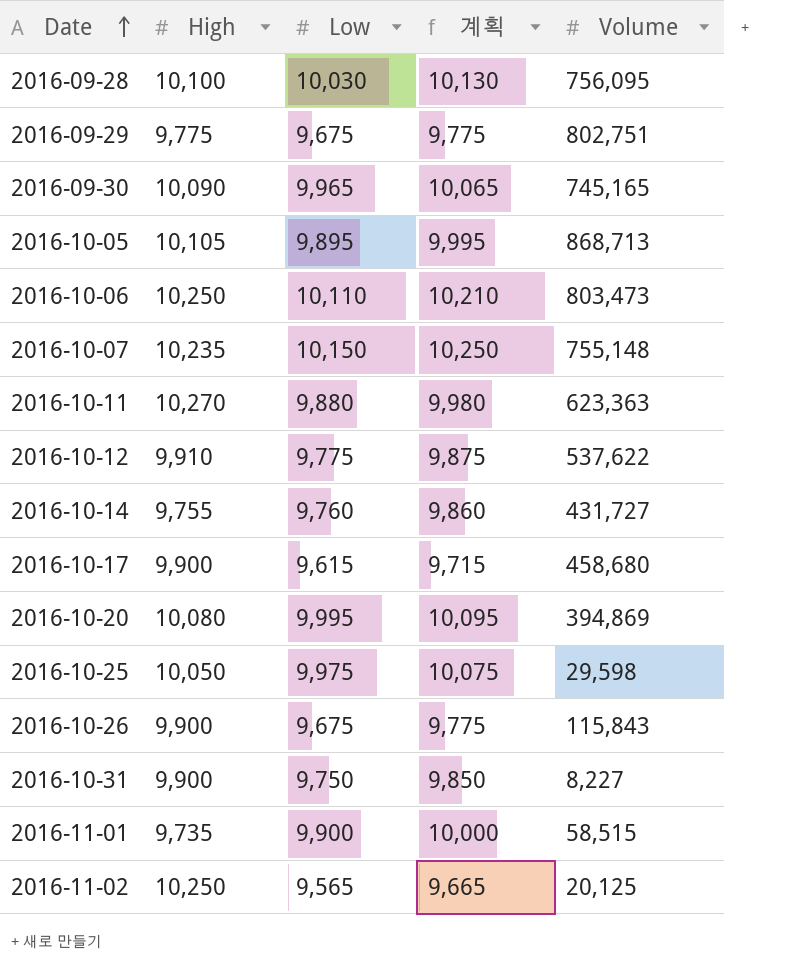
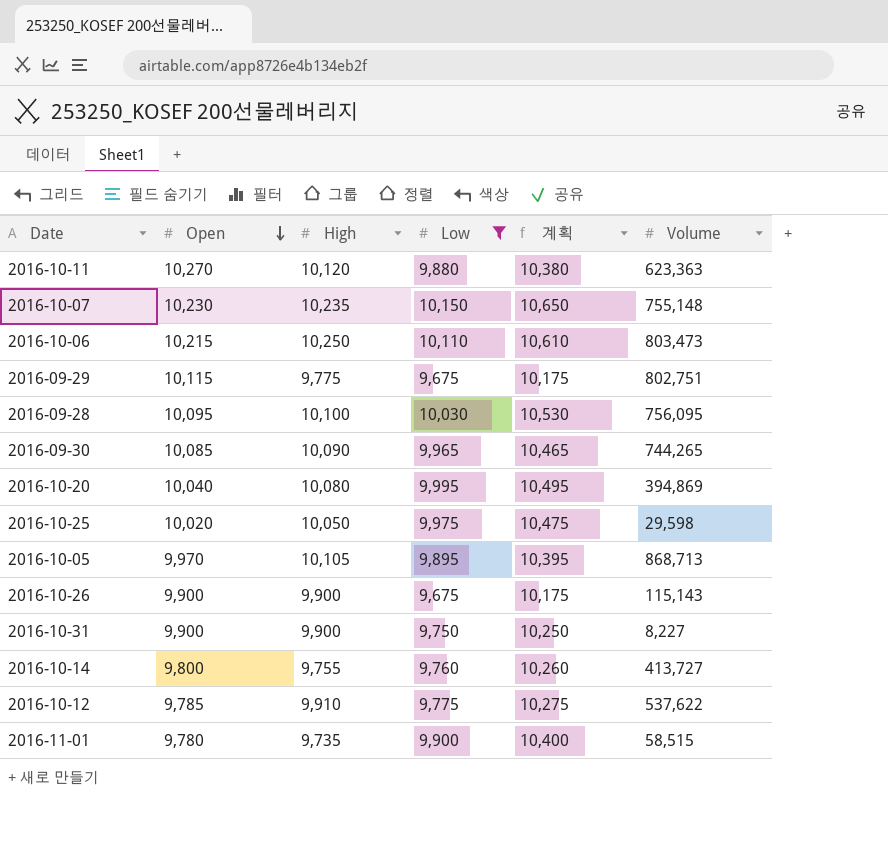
filter: none -> Low >= 9,675
row order: Date ascending -> Open descending
column Open | position: none -> 2
column 계획 | formula: [Low] + 100 -> [Low] + 500
2016-10-11 | High: 10,270 -> 10,120
2016-09-30 | Volume: 745,165 -> 744,265
2016-10-26 | Volume: 115,843 -> 115,143
2016-10-14 | Volume: 431,727 -> 413,727

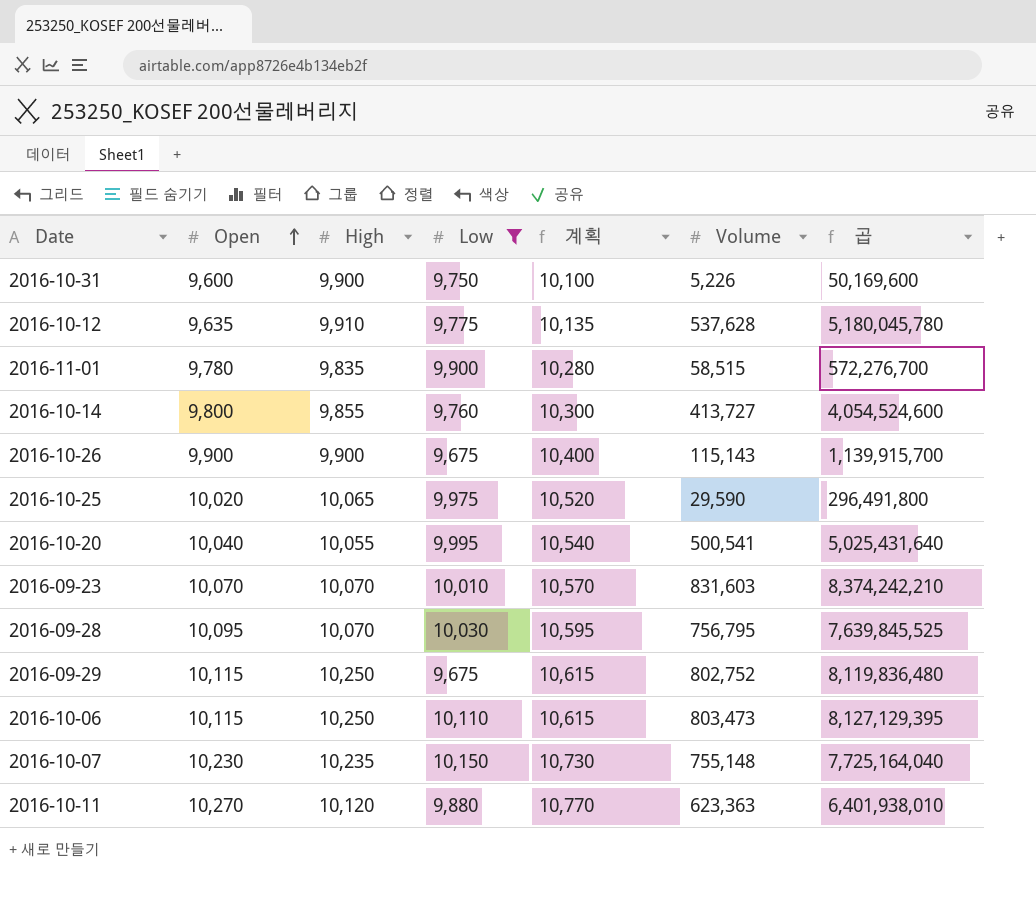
row order: Open descending -> Open ascending
column 계획 | formula: [Low] + 500 -> [Open] + 500
column 곱 | formula: none -> [Open] * [Volume]
row 2016-09-30: 10,085 | 10,090 | 9,965 | 10,465 | 744,265 -> none
row 2016-10-05: 9,970 | 10,105 | 9,895 | 10,395 | 868,713 -> none
2016-10-31 | Open: 9,900 -> 9,600
2016-10-31 | Volume: 8,227 -> 5,226
2016-10-12 | Open: 9,785 -> 9,635
2016-10-12 | Volume: 537,622 -> 537,628
2016-11-01 | High: 9,735 -> 9,835
2016-10-14 | High: 9,755 -> 9,855
2016-10-25 | High: 10,050 -> 10,065
2016-10-25 | Volume: 29,598 -> 29,590
2016-10-20 | High: 10,080 -> 10,055
2016-10-20 | Volume: 394,869 -> 500,541
row 2016-09-23: none -> 10,070 | 10,070 | 10,010 | 10,570 | 831,603 | 8,374,242,210
2016-09-28 | High: 10,100 -> 10,070
2016-09-28 | Volume: 756,095 -> 756,795
2016-09-29 | High: 9,775 -> 10,250
2016-09-29 | Volume: 802,751 -> 802,752
2016-10-06 | Open: 10,215 -> 10,115

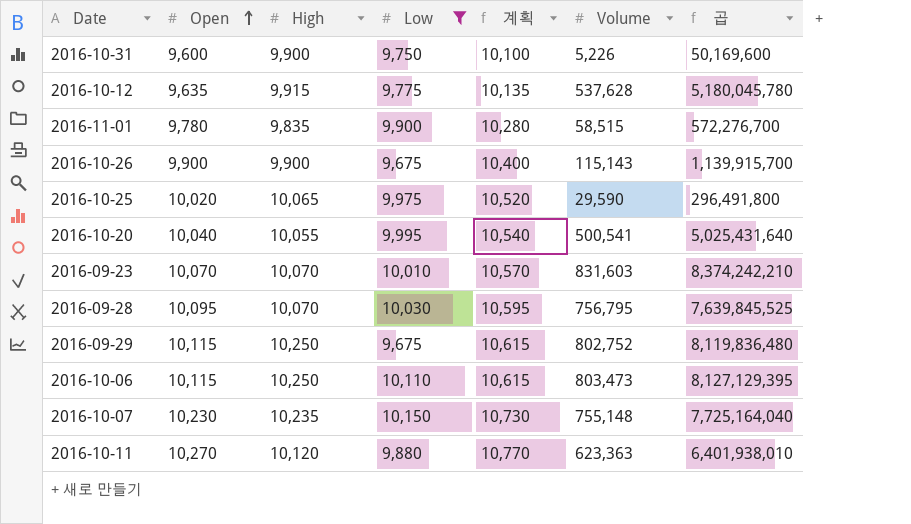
row 2016-10-14: 9,800 | 9,855 | 9,760 | 10,300 | 413,727 | 4,054,524,600 -> none
2016-10-12 | High: 9,910 -> 9,915

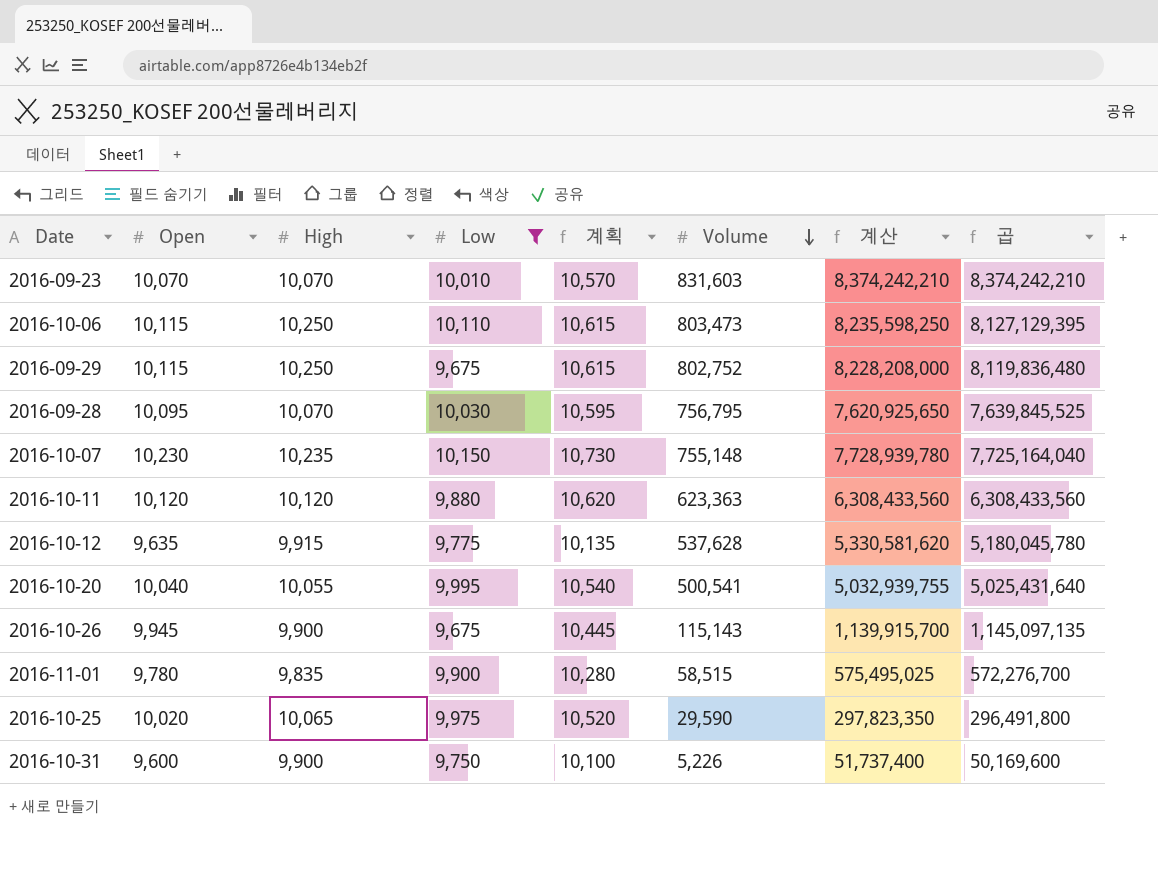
row order: Open ascending -> Volume descending
column 계산 | formula: none -> [High] * [Volume]
2016-10-11 | Open: 10,270 -> 10,120
2016-10-11 | 계획: 10,770 -> 10,620
2016-10-11 | 곱: 6,401,938,010 -> 6,308,433,560
2016-10-26 | Open: 9,900 -> 9,945
2016-10-26 | 계획: 10,400 -> 10,445
2016-10-26 | 곱: 1,139,915,700 -> 1,145,097,135

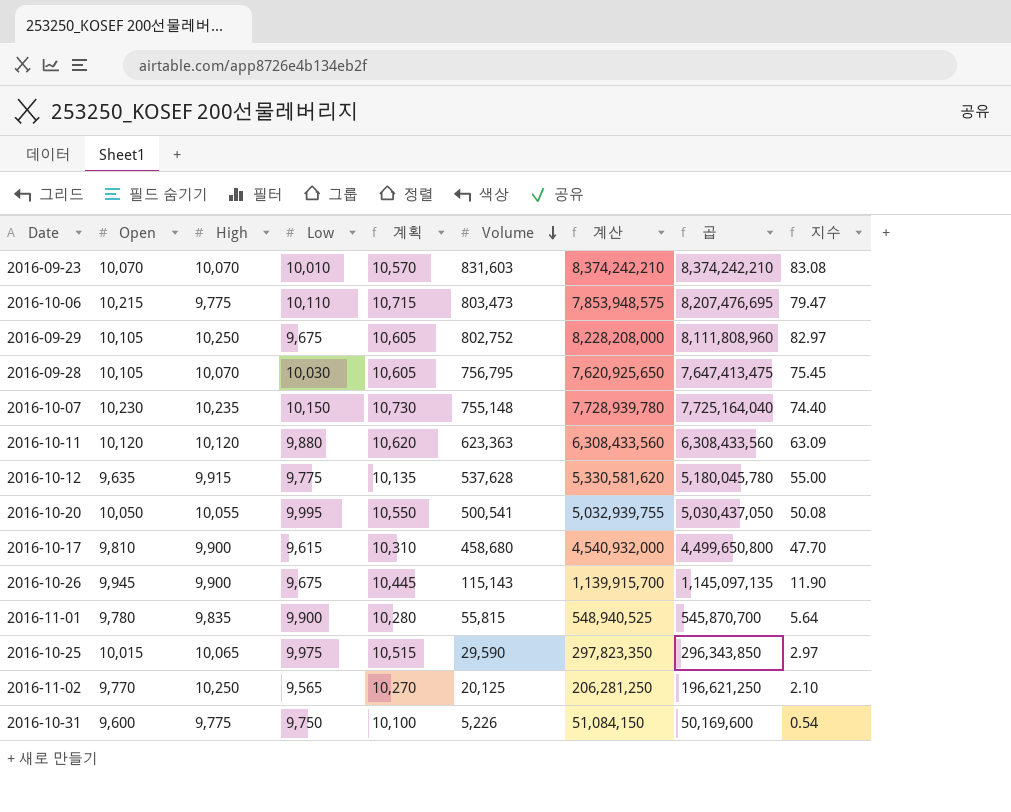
filter: Low >= 9,675 -> none
column 지수 | formula: none -> [Volume] / [Low]
2016-10-06 | Open: 10,115 -> 10,215
2016-10-06 | High: 10,250 -> 9,775
2016-10-06 | 계획: 10,615 -> 10,715
2016-10-06 | 계산: 8,235,598,250 -> 7,853,948,575
2016-10-06 | 곱: 8,127,129,395 -> 8,207,476,695
2016-09-29 | Open: 10,115 -> 10,105
2016-09-29 | 계획: 10,615 -> 10,605
2016-09-29 | 곱: 8,119,836,480 -> 8,111,808,960
2016-09-28 | Open: 10,095 -> 10,105
2016-09-28 | 계획: 10,595 -> 10,605
2016-09-28 | 곱: 7,639,845,525 -> 7,647,413,475
2016-10-20 | Open: 10,040 -> 10,050
2016-10-20 | 계획: 10,540 -> 10,550
2016-10-20 | 곱: 5,025,431,640 -> 5,030,437,050
2016-11-01 | Volume: 58,515 -> 55,815
2016-11-01 | 계산: 575,495,025 -> 548,940,525
2016-11-01 | 곱: 572,276,700 -> 545,870,700
2016-10-25 | Open: 10,020 -> 10,015
2016-10-25 | 계획: 10,520 -> 10,515
2016-10-25 | 곱: 296,491,800 -> 296,343,850
2016-10-31 | High: 9,900 -> 9,775
2016-10-31 | 계산: 51,737,400 -> 51,084,150

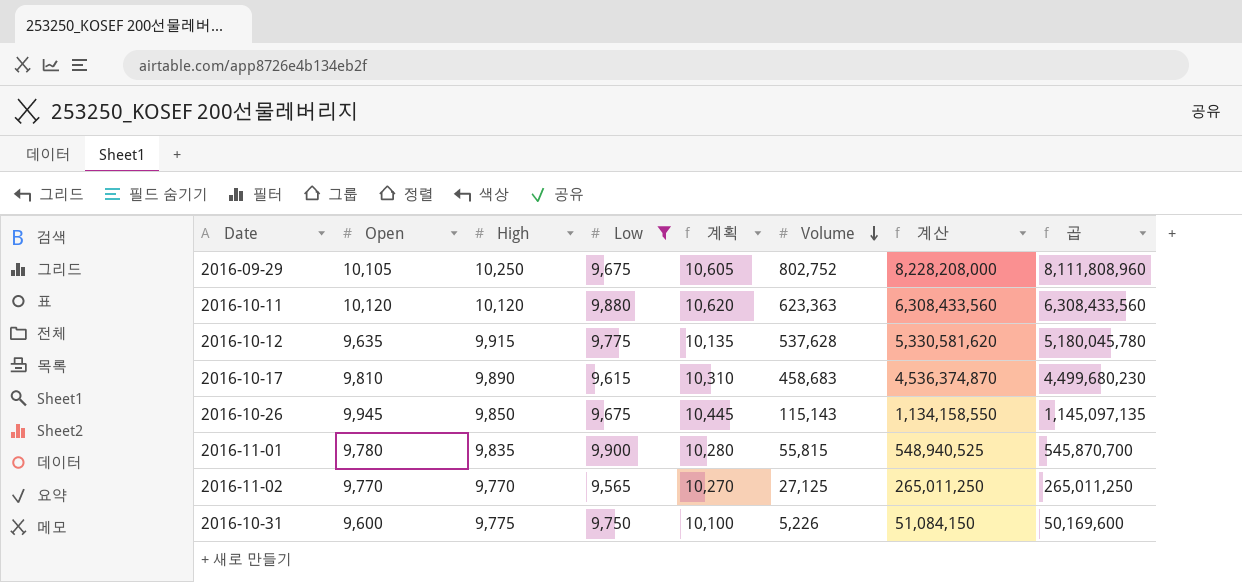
filter: none -> Low <= 9,900
column 지수 | formula: [Volume] / [Low] -> none
2016-10-17 | High: 9,900 -> 9,890
2016-10-17 | Volume: 458,680 -> 458,683
2016-10-17 | 계산: 4,540,932,000 -> 4,536,374,870
2016-10-17 | 곱: 4,499,650,800 -> 4,499,680,230
2016-10-26 | High: 9,900 -> 9,850
2016-10-26 | 계산: 1,139,915,700 -> 1,134,158,550
2016-11-02 | High: 10,250 -> 9,770
2016-11-02 | Volume: 20,125 -> 27,125
2016-11-02 | 계산: 206,281,250 -> 265,011,250
2016-11-02 | 곱: 196,621,250 -> 265,011,250

